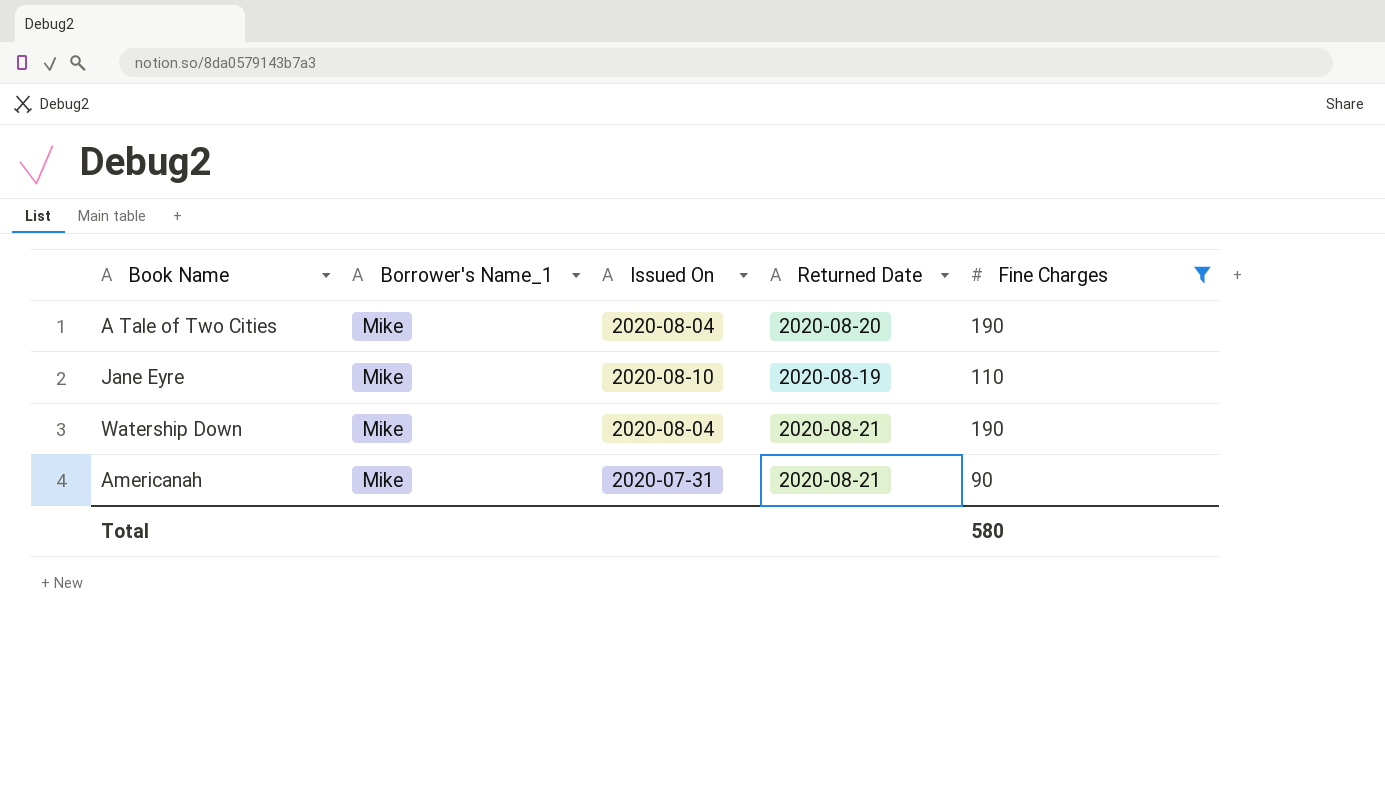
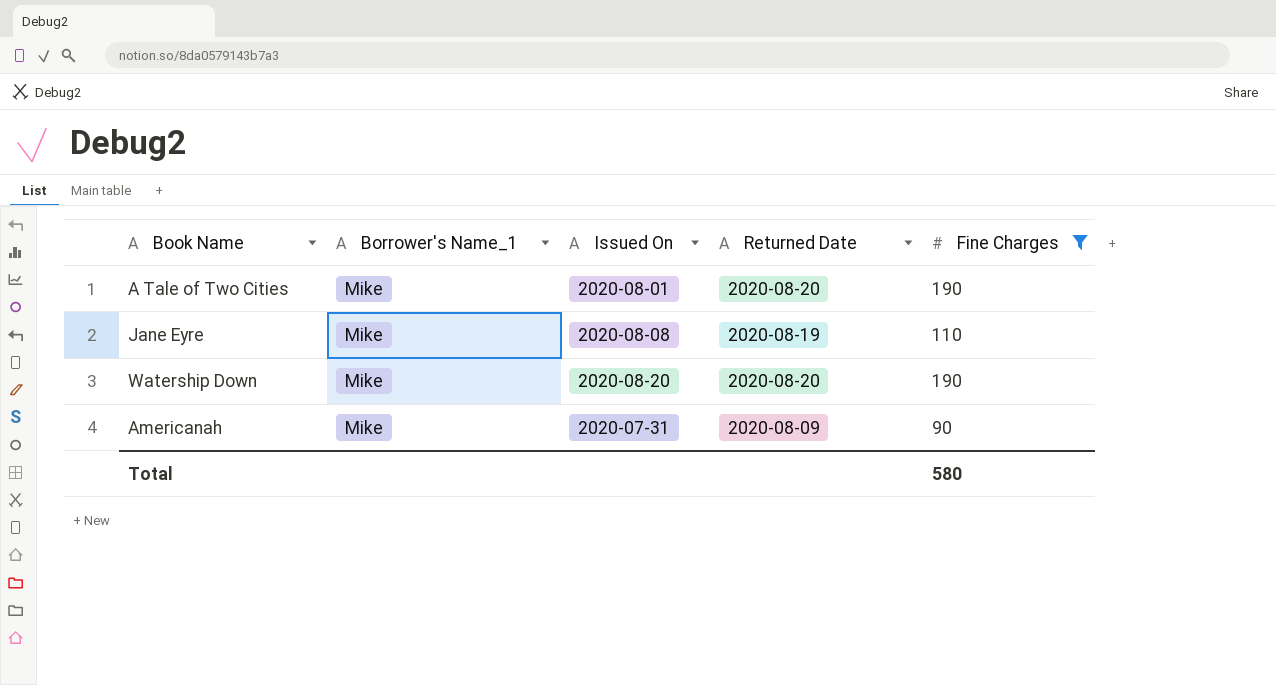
A Tale of Two Cities | Issued On: 2020-08-04 -> 2020-08-01
Jane Eyre | Issued On: 2020-08-10 -> 2020-08-08
Watership Down | Issued On: 2020-08-04 -> 2020-08-20
Watership Down | Returned Date: 2020-08-21 -> 2020-08-20
Americanah | Returned Date: 2020-08-21 -> 2020-08-09

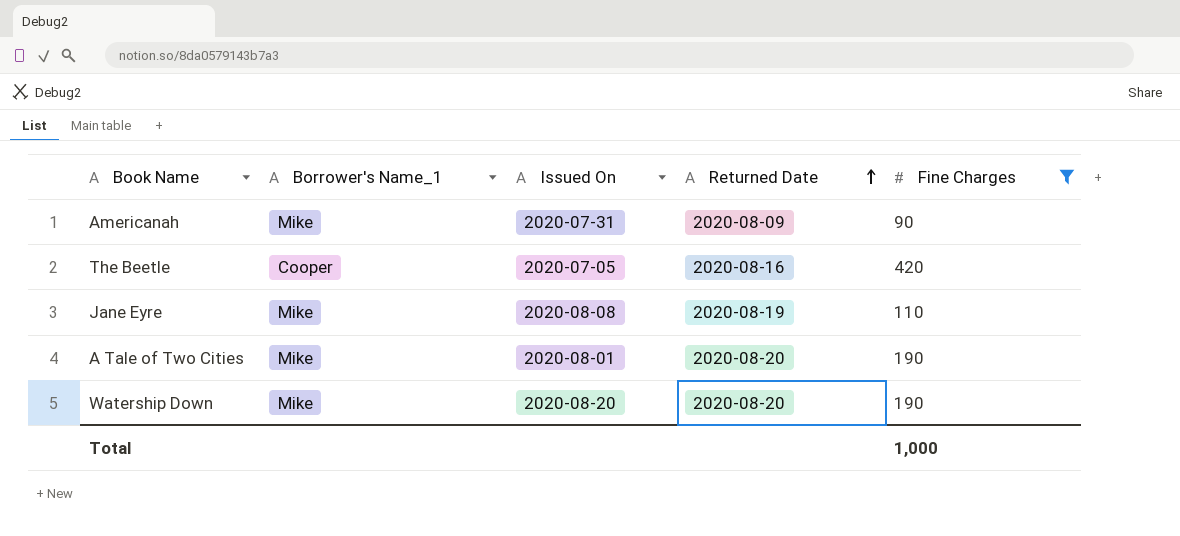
row order: none -> Returned Date ascending
row The Beetle: none -> Cooper | 2020-07-05 | 2020-08-16 | 420
Total | Fine Charges: 580 -> 1,000

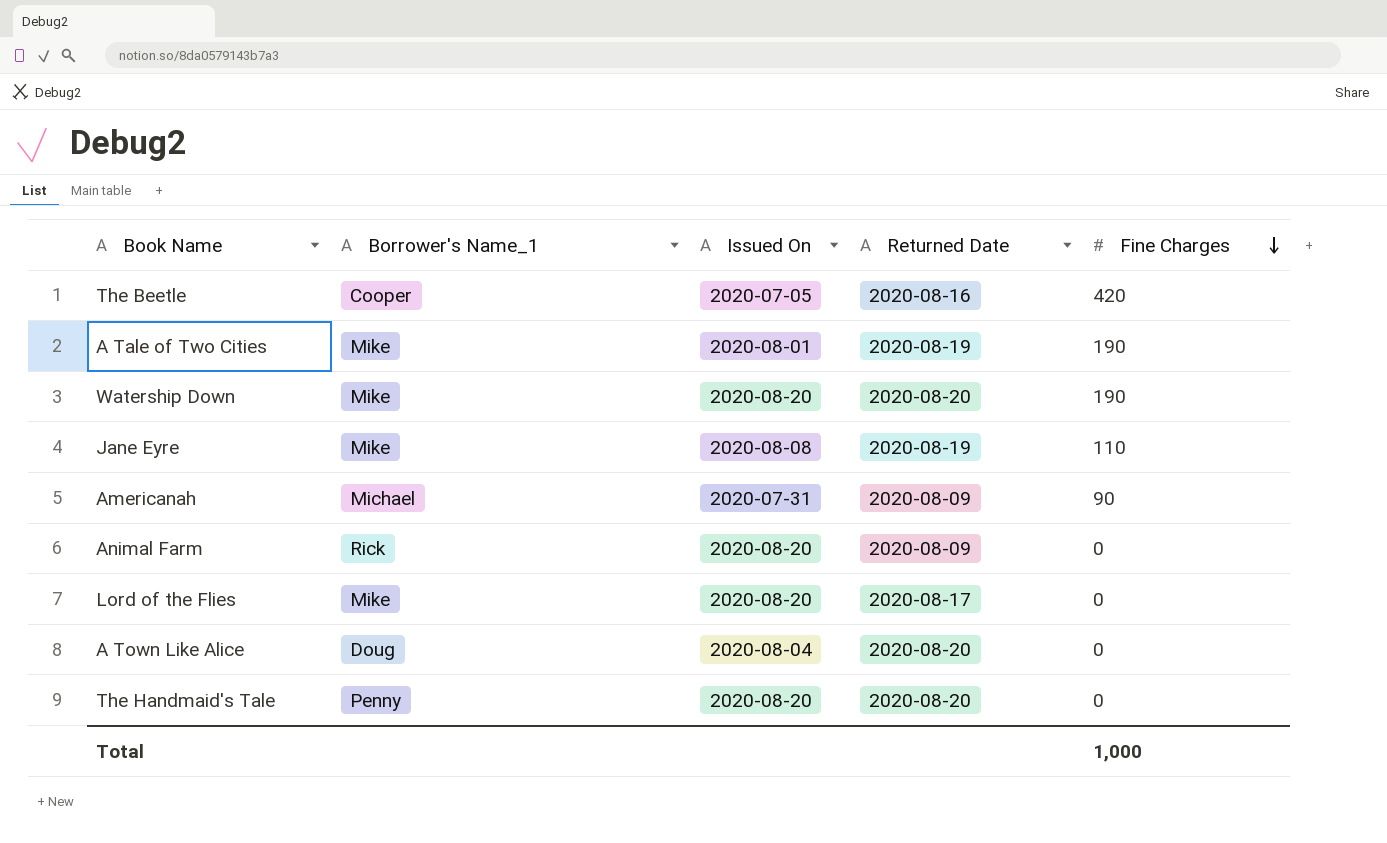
filter: Fine Charges != 0 -> none
row order: Returned Date ascending -> Fine Charges descending
A Tale of Two Cities | Returned Date: 2020-08-20 -> 2020-08-19
Americanah | Borrower's Name_1: Mike -> Michael

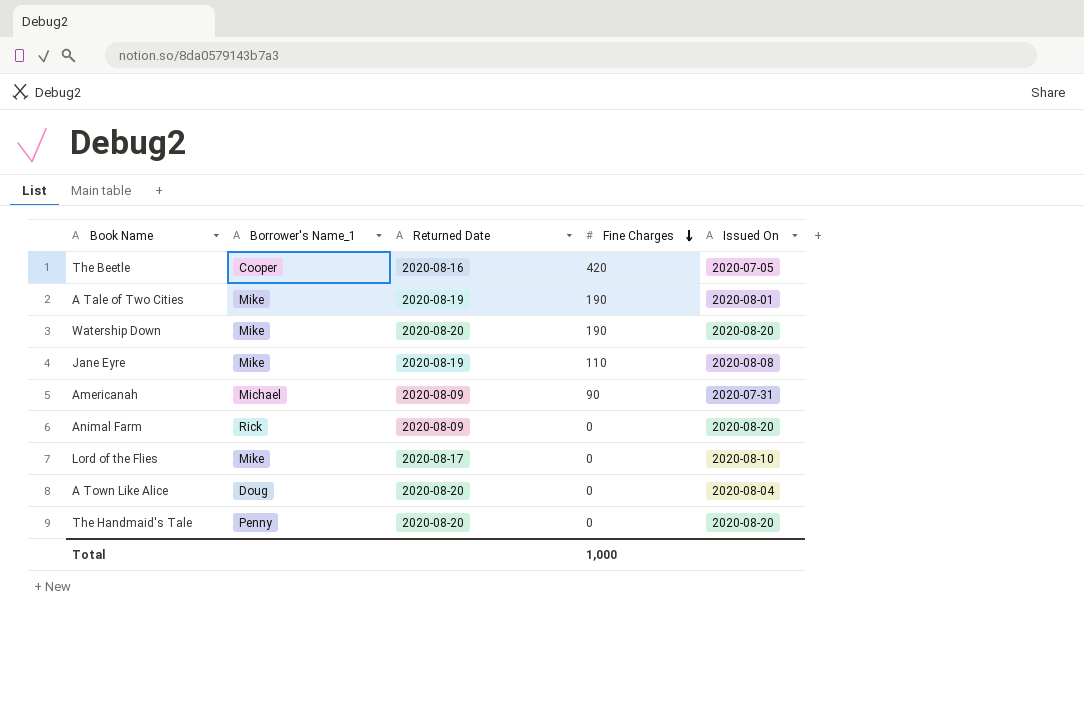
column Issued On | position: 3 -> 5
Lord of the Flies | Issued On: 2020-08-20 -> 2020-08-10

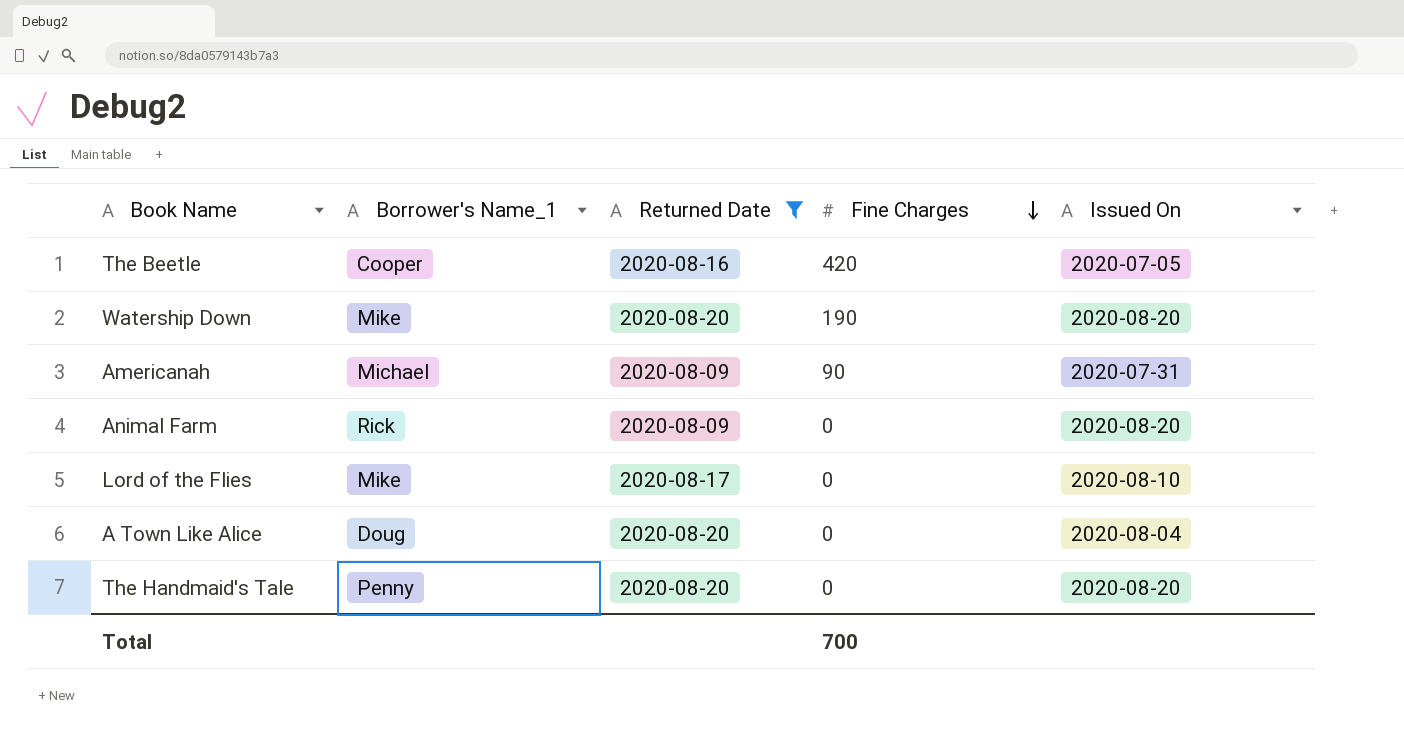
filter: none -> Returned Date != 2020-08-19
Total | Fine Charges: 1,000 -> 700

